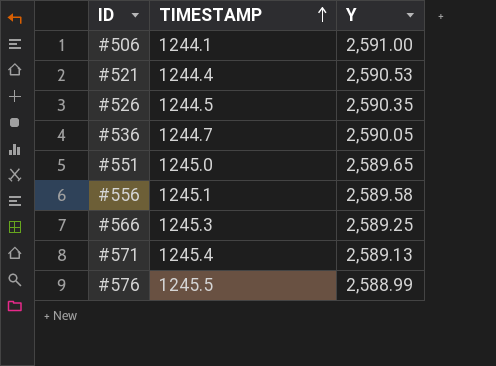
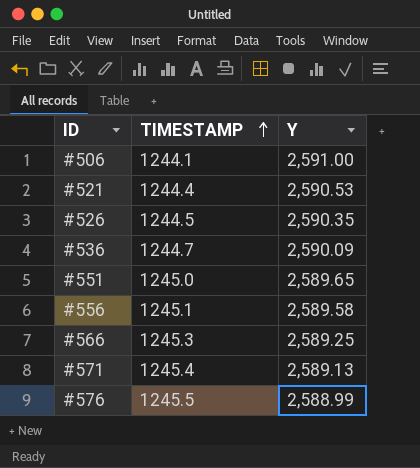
#536 | Y: 2,590.05 -> 2,590.09

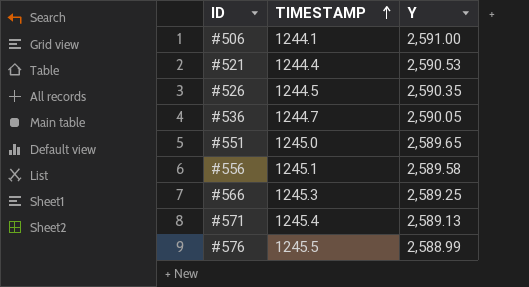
#536 | Y: 2,590.09 -> 2,590.05

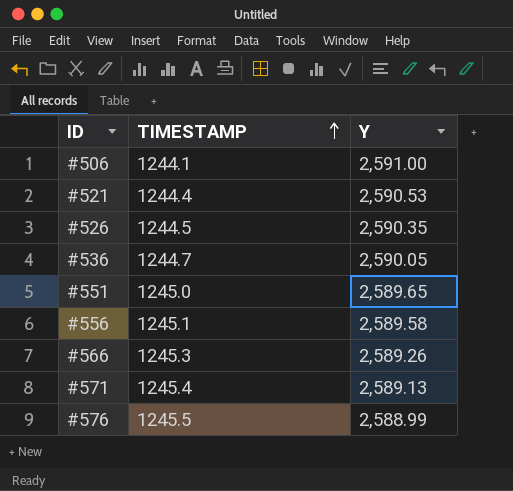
#566 | Y: 2,589.25 -> 2,589.26

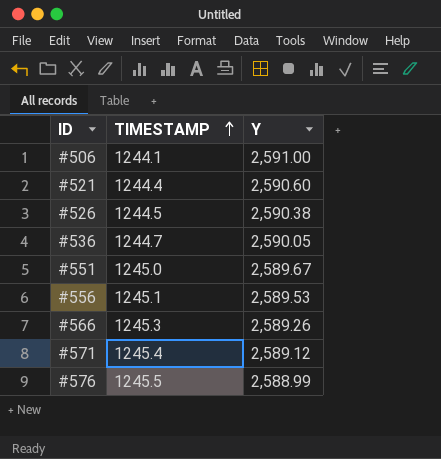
#521 | Y: 2,590.53 -> 2,590.60
#526 | Y: 2,590.35 -> 2,590.38
#551 | Y: 2,589.65 -> 2,589.67
#556 | Y: 2,589.58 -> 2,589.53
#571 | Y: 2,589.13 -> 2,589.12

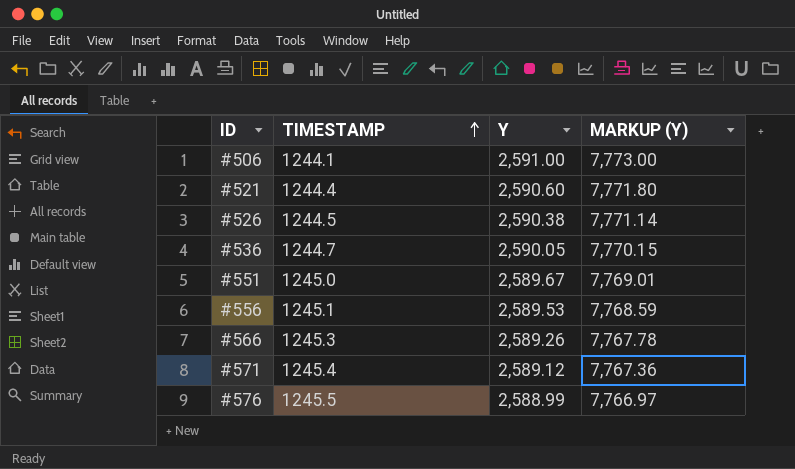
column MARKUP (Y) | formula: none -> [Y] * 3

